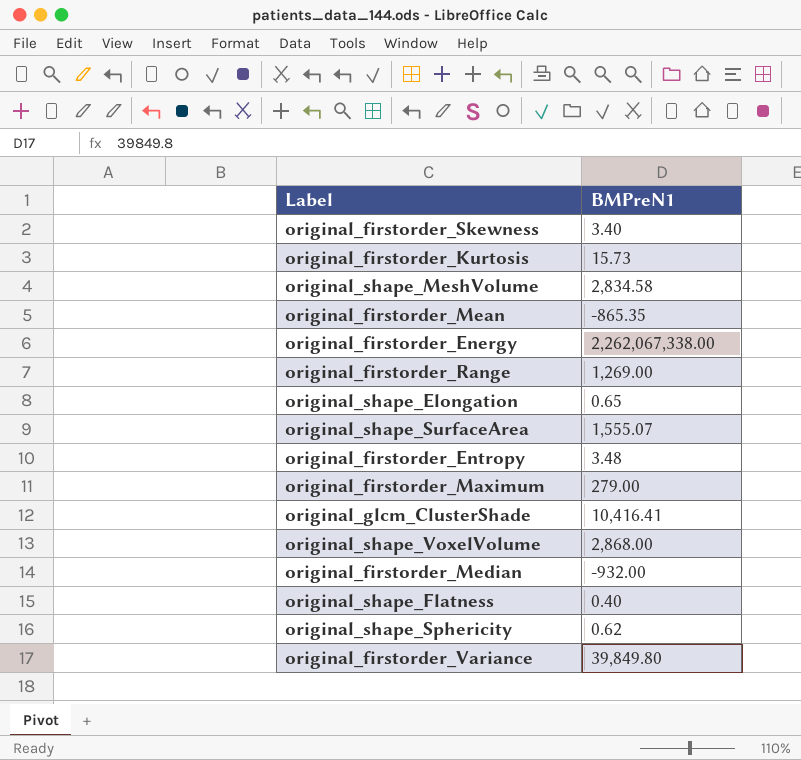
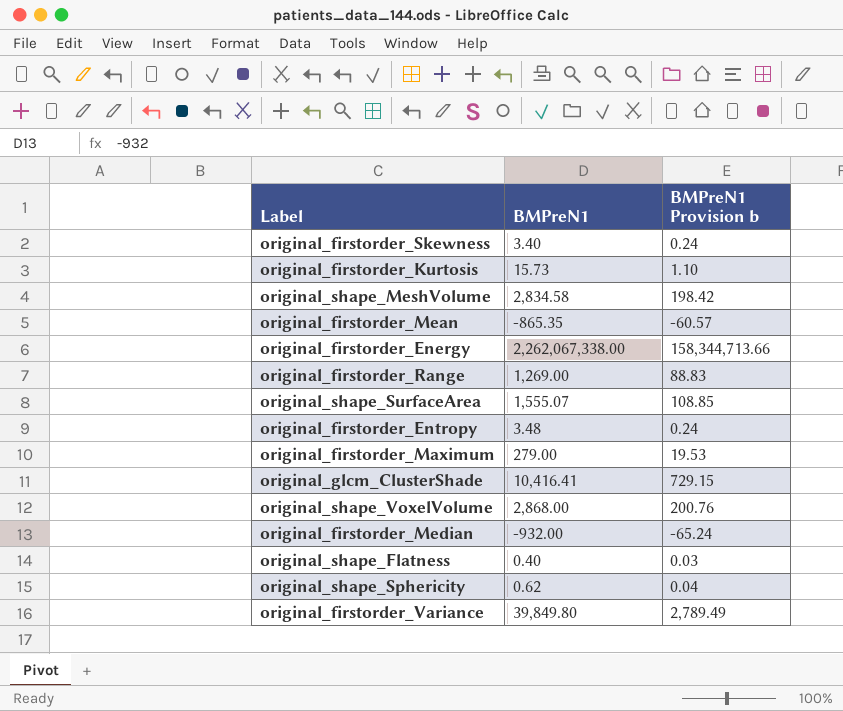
column BMPreN1 Provision b | formula: none -> [BMPreN1] * 0.07
row original_shape_Elongation: 0.65 -> none

